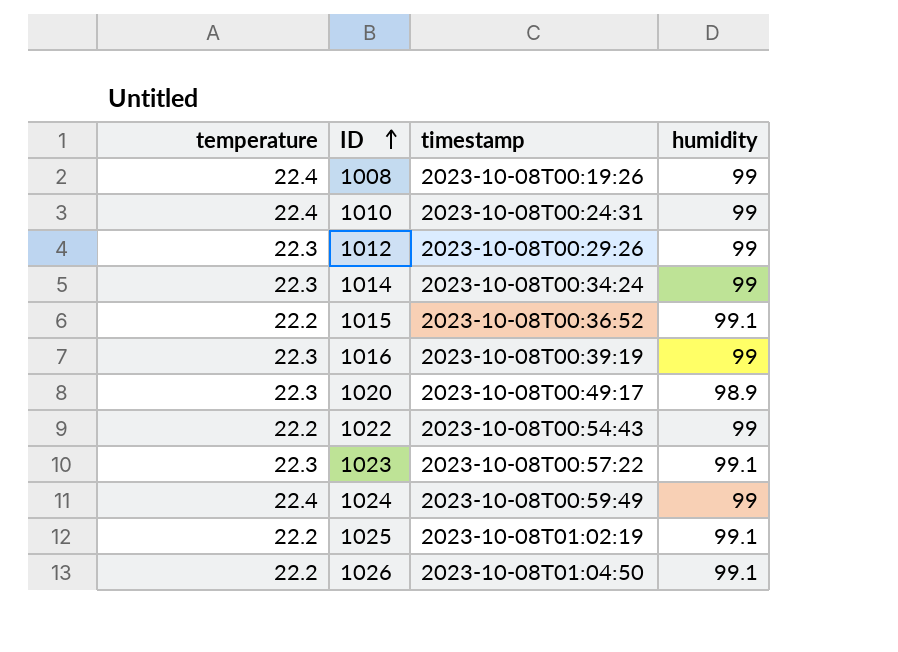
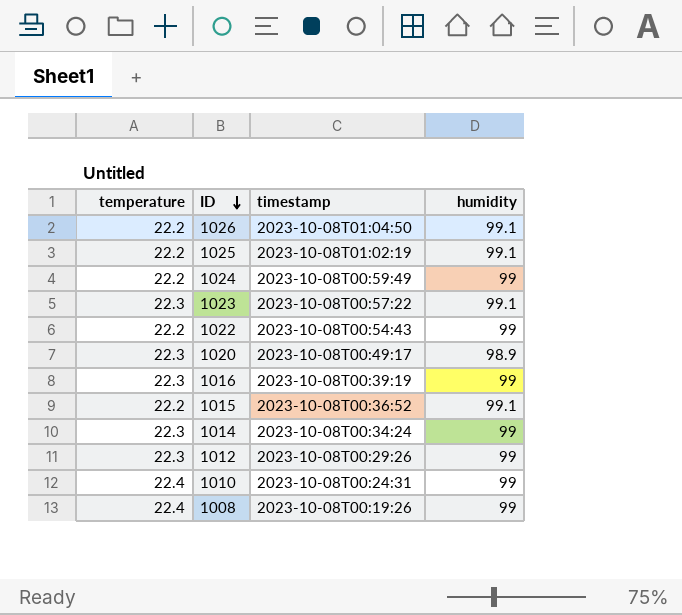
row order: ID ascending -> ID descending
1024 | temperature: 22.4 -> 22.2

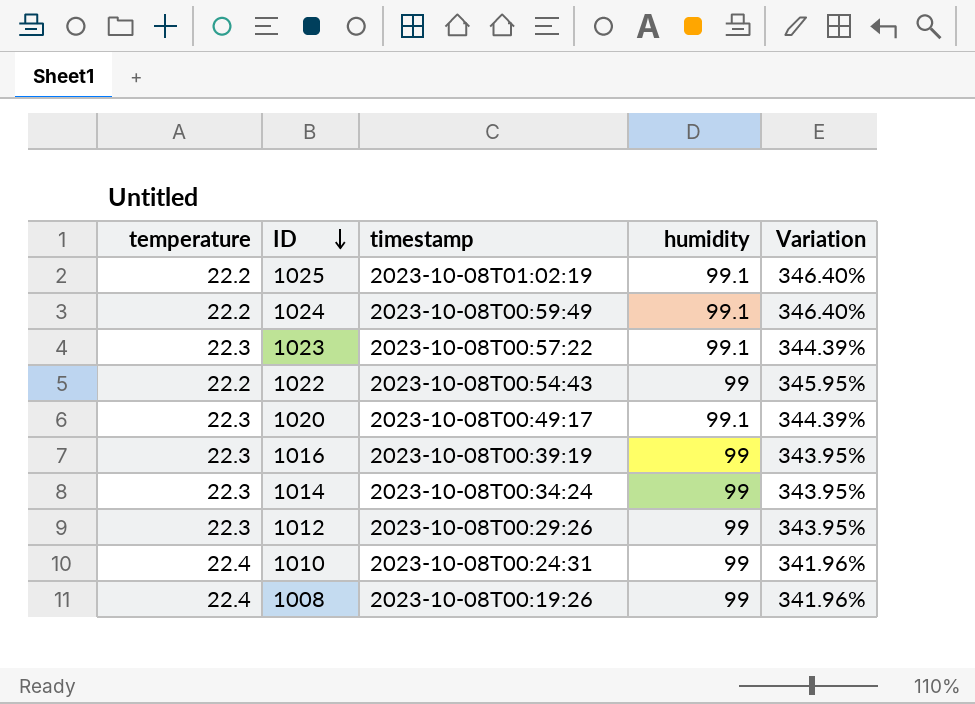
column Variation | formula: none -> ([humidity] - [temperature]) / [temperature]
row 1026: 22.2 | 2023-10-08T01:04:50 | 99.1 -> none
row 1015: 22.2 | 2023-10-08T00:36:52 | 99.1 -> none
1024 | humidity: 99 -> 99.1
1020 | humidity: 98.9 -> 99.1

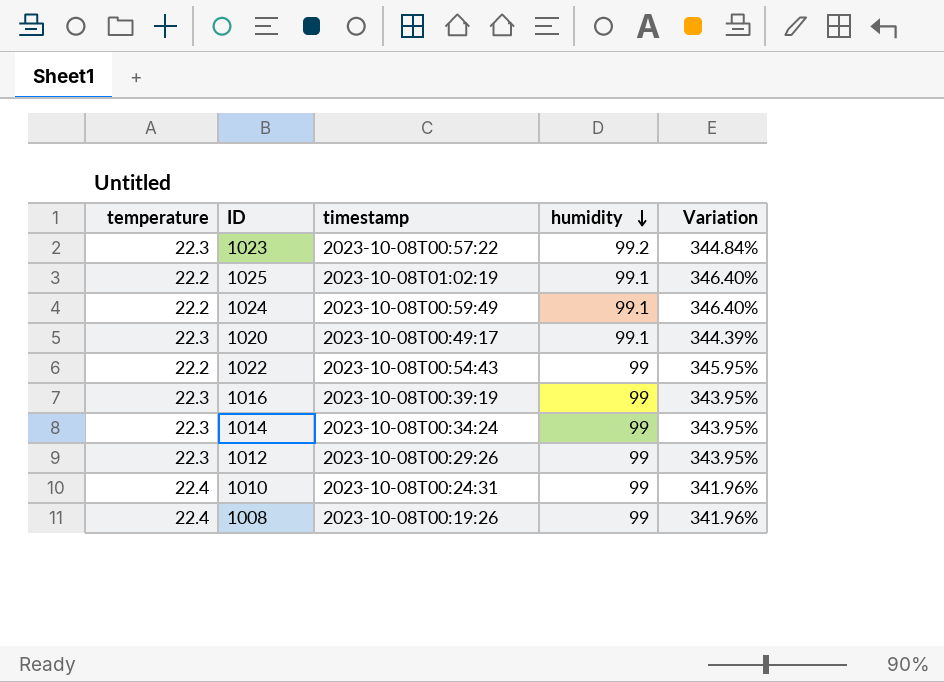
row order: ID descending -> humidity descending
1023 | humidity: 99.1 -> 99.2
1023 | Variation: 344.39% -> 344.84%

